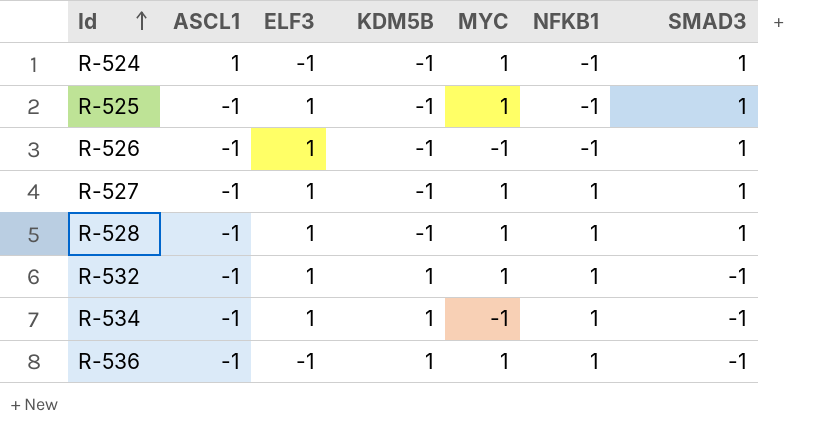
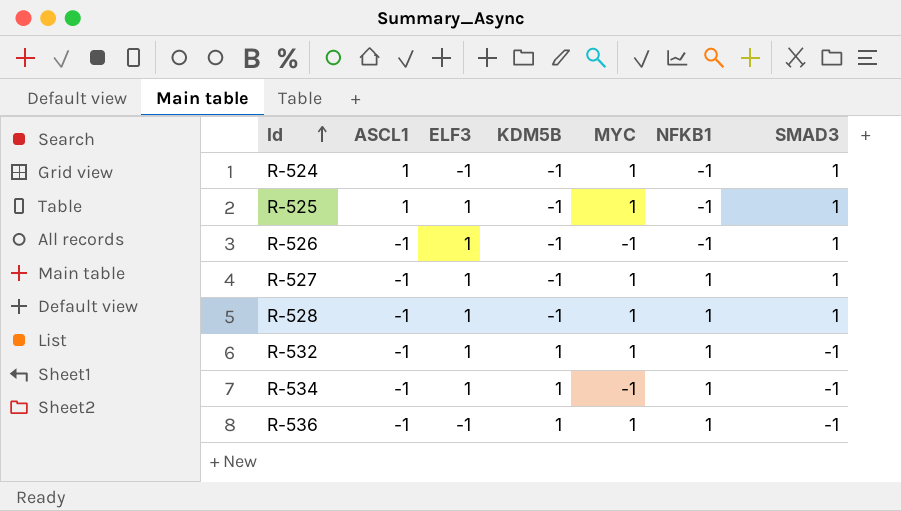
R-525 | ASCL1: -1 -> 1

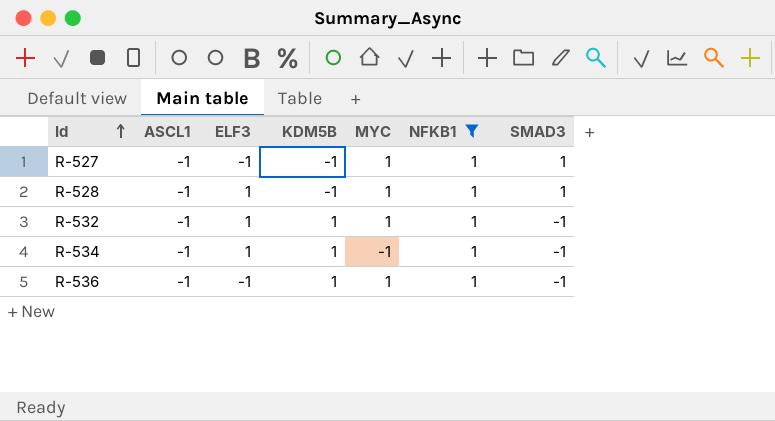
filter: none -> NFKB1 = 1
R-527 | ELF3: 1 -> -1

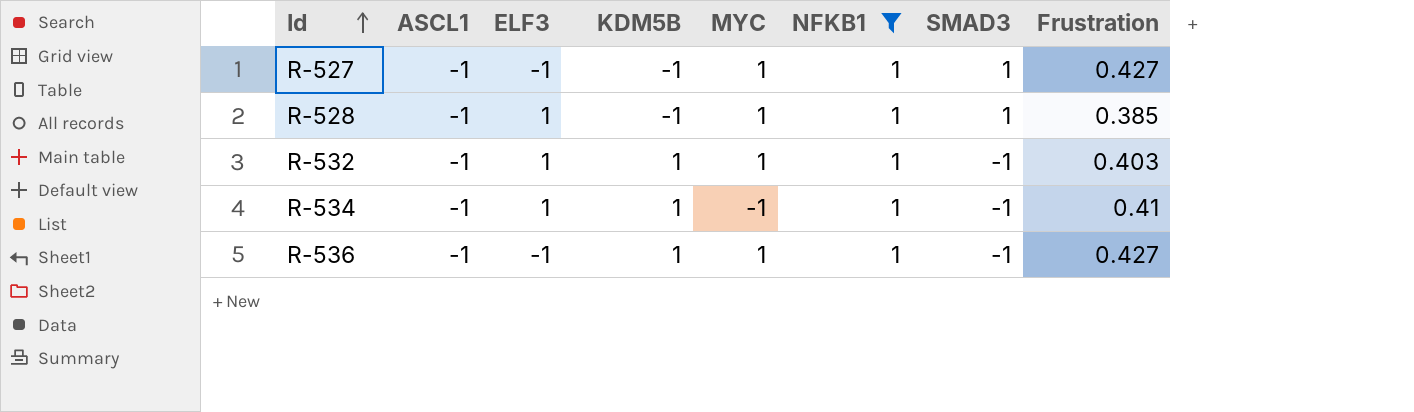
column Frustration | position: none -> 8

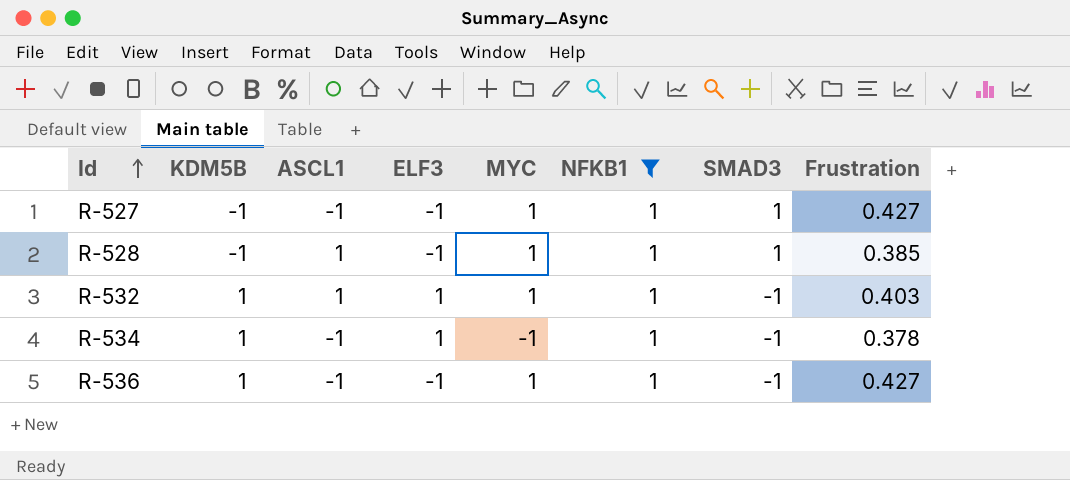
column KDM5B | position: 4 -> 2
R-528 | ASCL1: -1 -> 1
R-528 | ELF3: 1 -> -1
R-532 | ASCL1: -1 -> 1
R-534 | Frustration: 0.41 -> 0.378

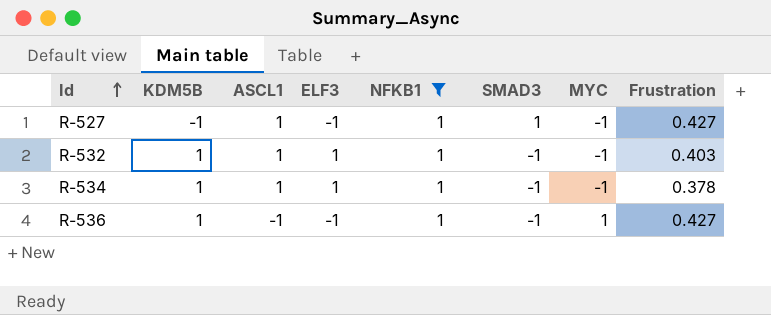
column MYC | position: 5 -> 7
row R-528: -1 | 1 | -1 | 1 | 1 | 1 | 0.385 -> none
R-527 | ASCL1: -1 -> 1
R-527 | MYC: 1 -> -1
R-532 | MYC: 1 -> -1
R-534 | ASCL1: -1 -> 1

